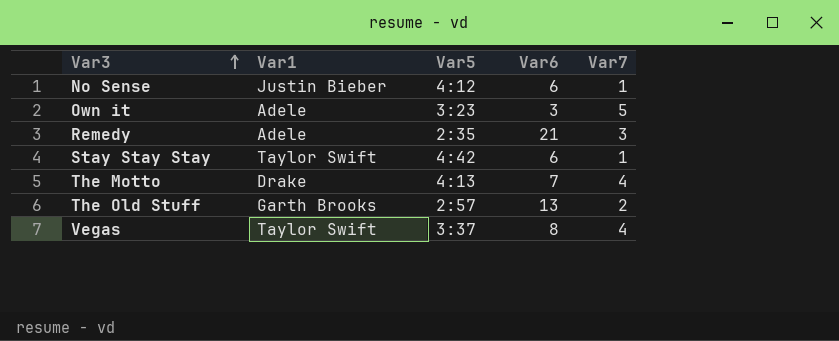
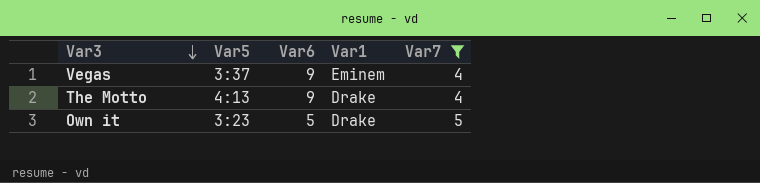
filter: none -> Var7 >= 4
row order: Var3 ascending -> Var3 descending
column Var1 | position: 2 -> 4
Vegas | Var6: 8 -> 9
Vegas | Var1: Taylor Swift -> Eminem
The Motto | Var6: 7 -> 9
Own it | Var6: 3 -> 5
Own it | Var1: Adele -> Drake

